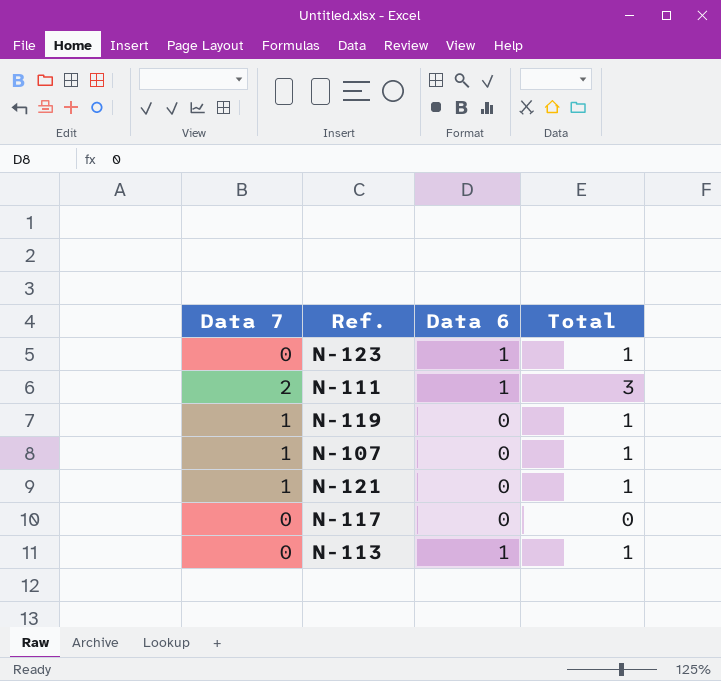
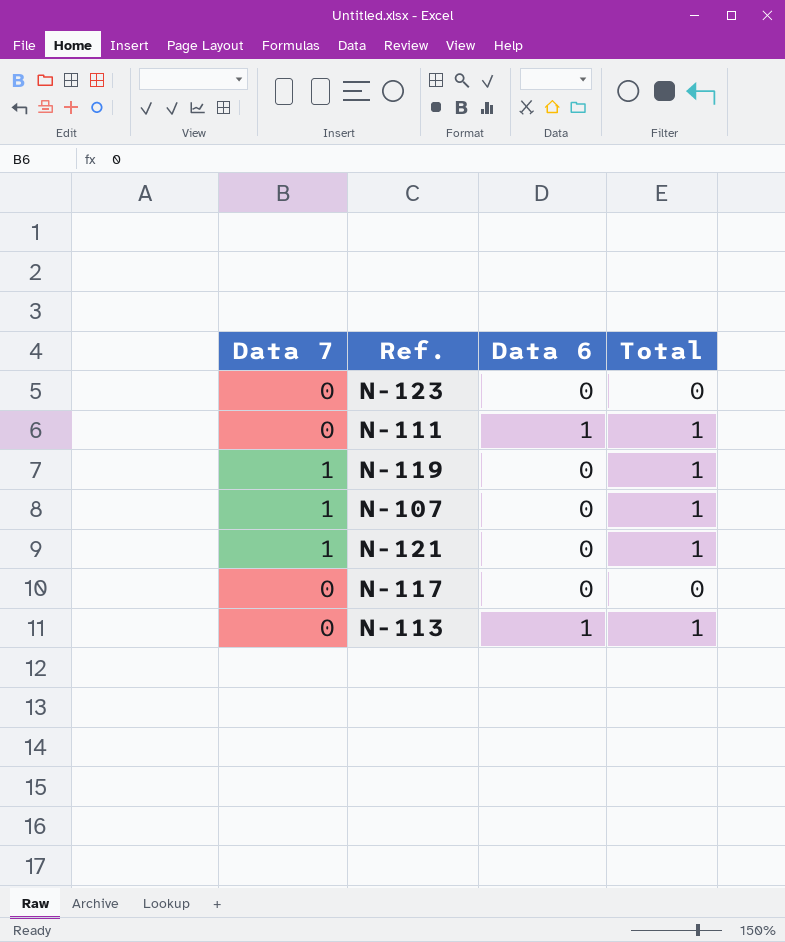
N-123 | Data 6: 1 -> 0
N-123 | Total: 1 -> 0
N-111 | Data 7: 2 -> 0
N-111 | Total: 3 -> 1

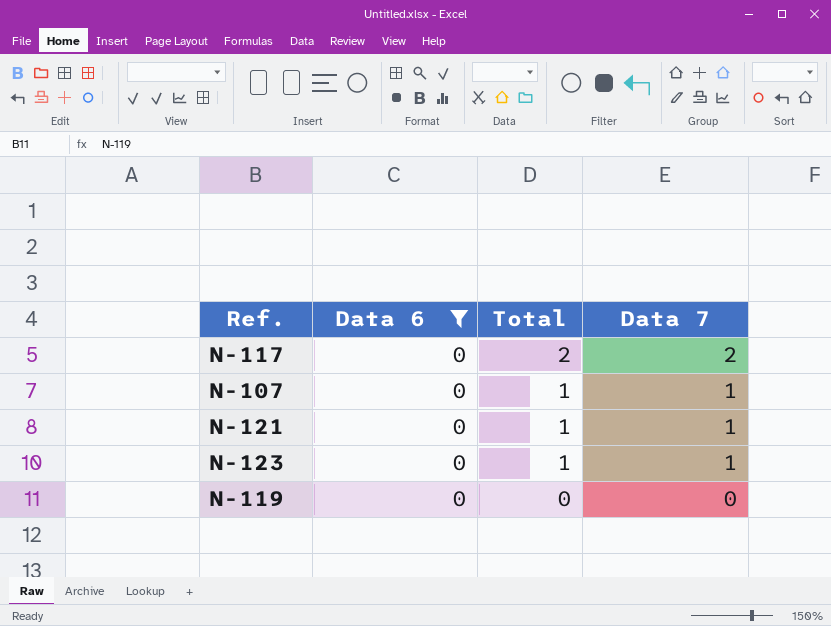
filter: none -> Data 6 = 0
row order: none -> Total descending
column Data 7 | position: 1 -> 4
N-117 | Total: 0 -> 2
N-117 | Data 7: 0 -> 2
N-123 | Total: 0 -> 1
N-123 | Data 7: 0 -> 1
N-119 | Total: 1 -> 0
N-119 | Data 7: 1 -> 0

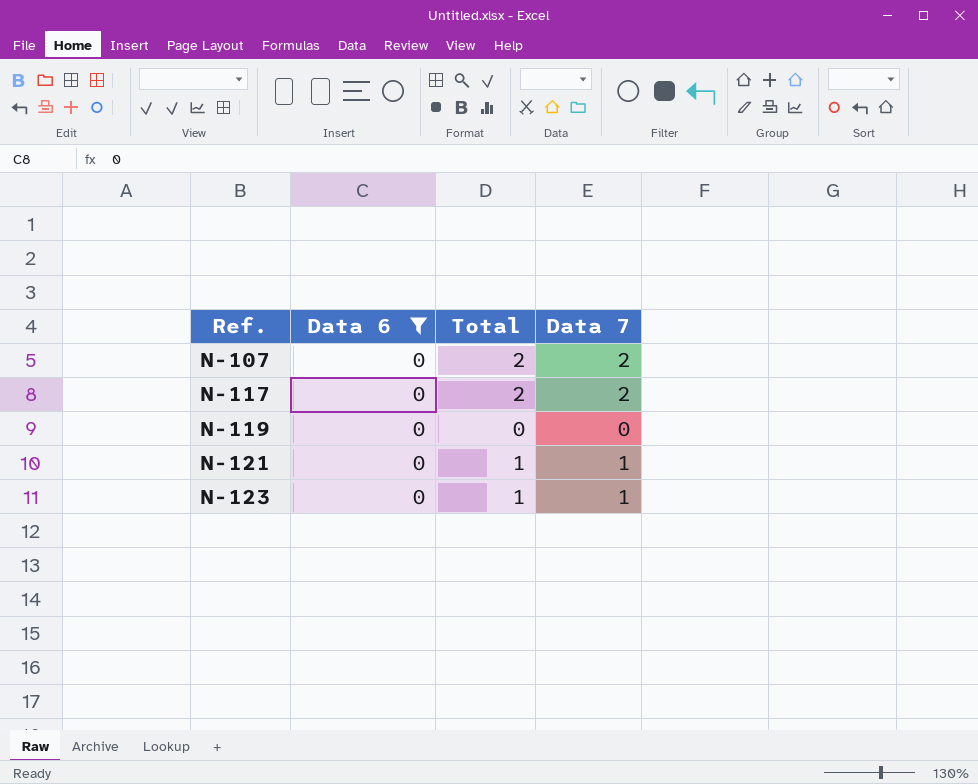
row order: Total descending -> Ref. ascending
N-107 | Total: 1 -> 2
N-107 | Data 7: 1 -> 2

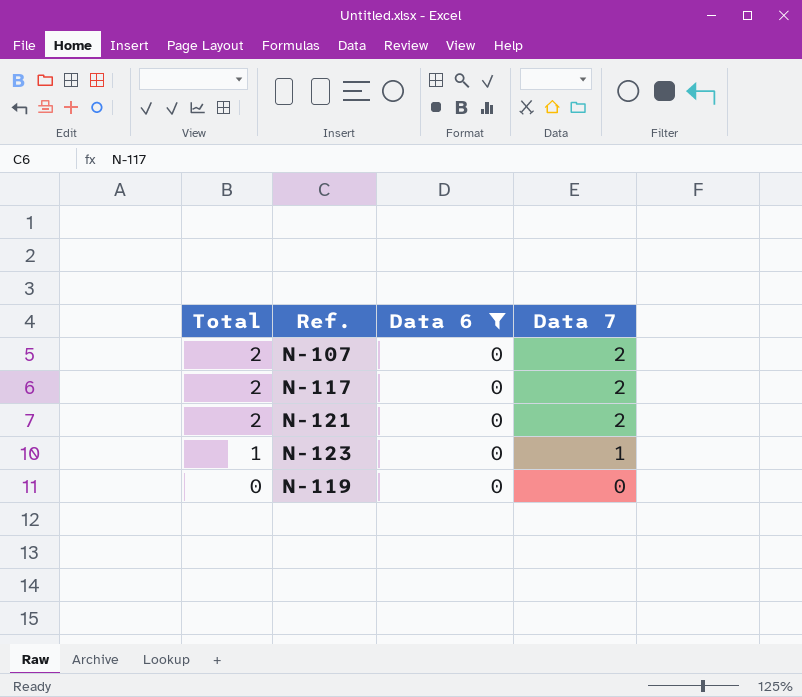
row order: Ref. ascending -> Total descending
column Total | position: 3 -> 1
N-121 | Total: 1 -> 2
N-121 | Data 7: 1 -> 2

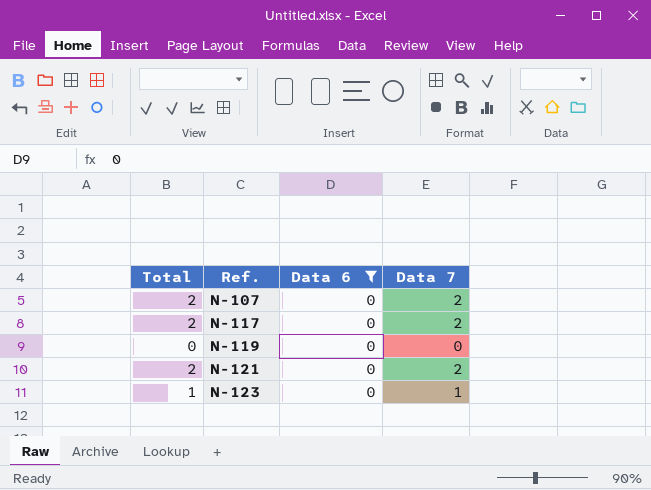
row order: Total descending -> Ref. ascending

